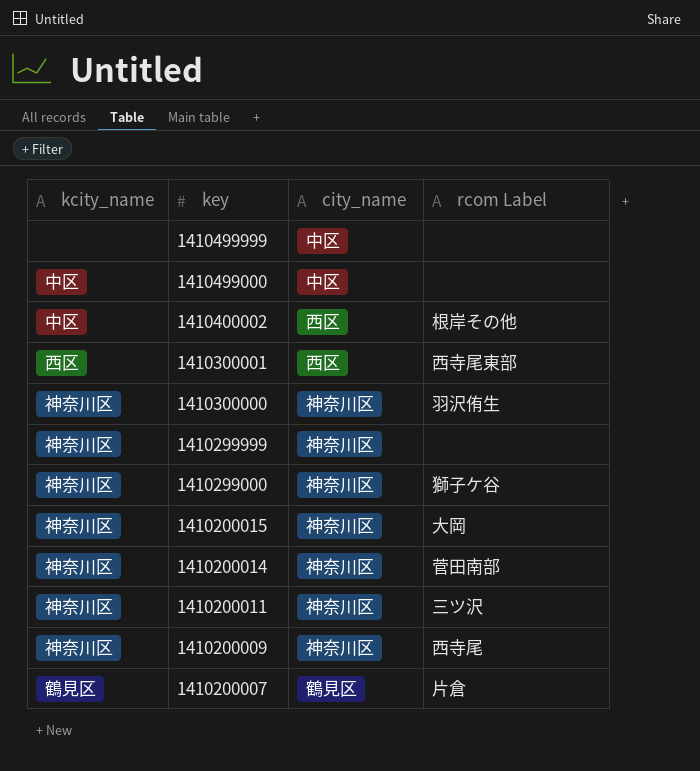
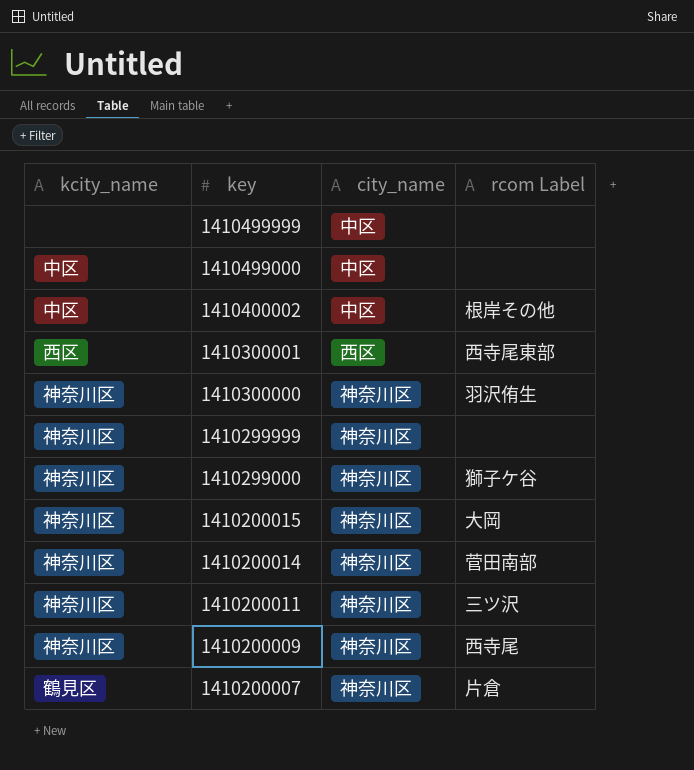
1410400002 | city_name: 西区 -> 中区
1410200007 | city_name: 鶴見区 -> 神奈川区

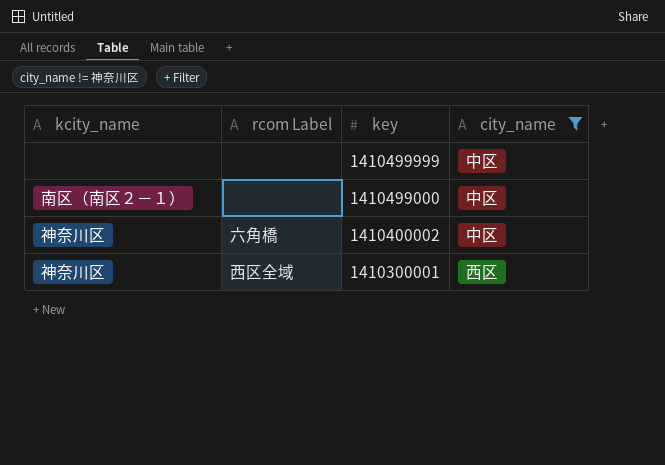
filter: none -> city_name != 神奈川区
column rcom Label | position: 4 -> 2
1410499000 | kcity_name: 中区 -> 南区（南区２－１）
1410400002 | kcity_name: 中区 -> 神奈川区
1410400002 | rcom Label: 根岸その他 -> 六角橋
1410300001 | kcity_name: 西区 -> 神奈川区
1410300001 | rcom Label: 西寺尾東部 -> 西区全域

